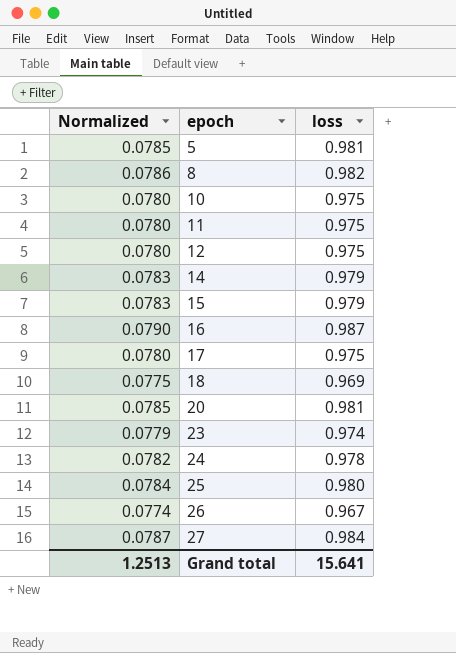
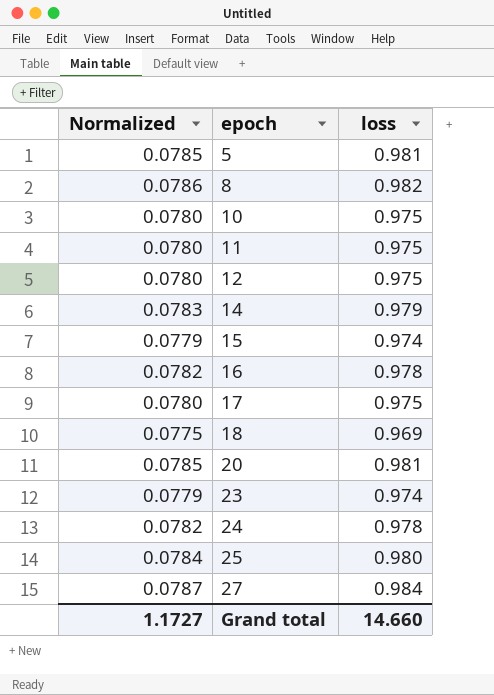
row 26: 0.0774 | 0.967 -> none
15 | Normalized: 0.0783 -> 0.0779
15 | loss: 0.979 -> 0.974
16 | Normalized: 0.0790 -> 0.0782
16 | loss: 0.987 -> 0.978
Grand total | Normalized: 1.2513 -> 1.1727
Grand total | loss: 15.641 -> 14.660

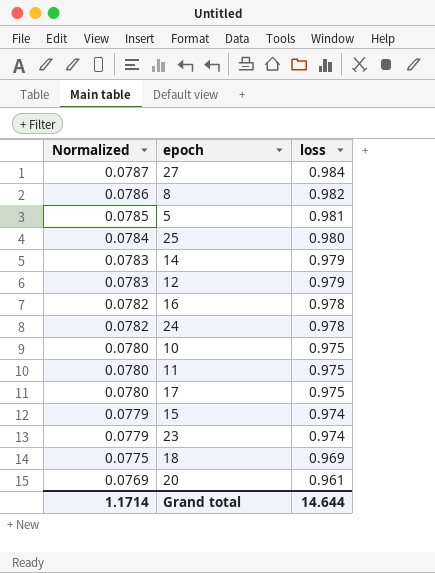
row order: epoch ascending -> Normalized descending
12 | Normalized: 0.0780 -> 0.0783
12 | loss: 0.975 -> 0.979
20 | Normalized: 0.0785 -> 0.0769
20 | loss: 0.981 -> 0.961
Grand total | Normalized: 1.1727 -> 1.1714
Grand total | loss: 14.660 -> 14.644

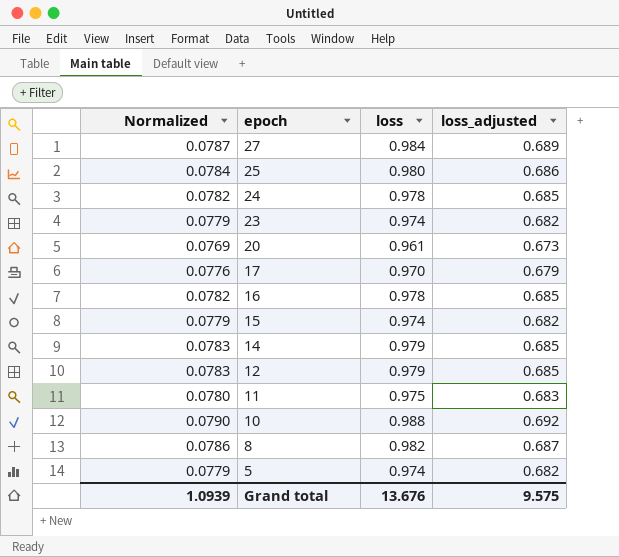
row order: Normalized descending -> epoch descending
column loss_adjusted | formula: none -> [loss] * 0.7
row 18: 0.0775 | 0.969 -> none
17 | Normalized: 0.0780 -> 0.0776
17 | loss: 0.975 -> 0.970
10 | Normalized: 0.0780 -> 0.0790
10 | loss: 0.975 -> 0.988
5 | Normalized: 0.0785 -> 0.0779
5 | loss: 0.981 -> 0.974
Grand total | Normalized: 1.1714 -> 1.0939
Grand total | loss: 14.644 -> 13.676

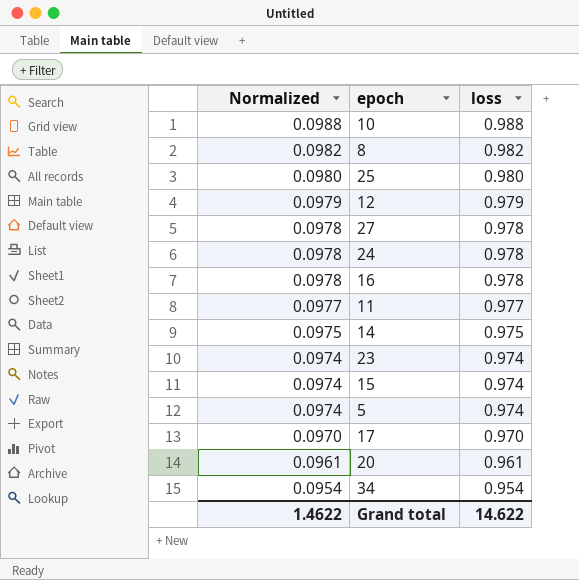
row order: epoch descending -> Normalized descending
column loss_adjusted | formula: [loss] * 0.7 -> none
column Normalized | formula: [loss] * 0.08 -> [loss] * 0.1
27 | loss: 0.984 -> 0.978
11 | loss: 0.975 -> 0.977
14 | loss: 0.979 -> 0.975
row 34: none -> 0.0954 | 0.954
Grand total | Normalized: 1.0939 -> 1.4622
Grand total | loss: 13.676 -> 14.622

